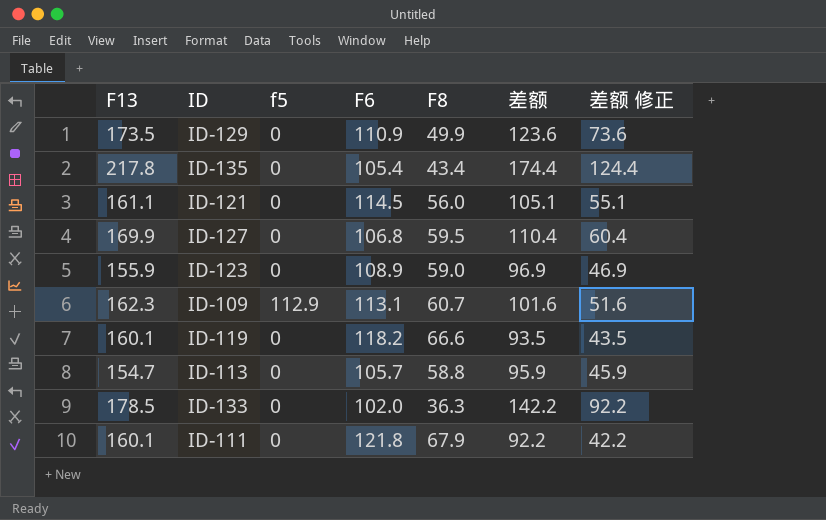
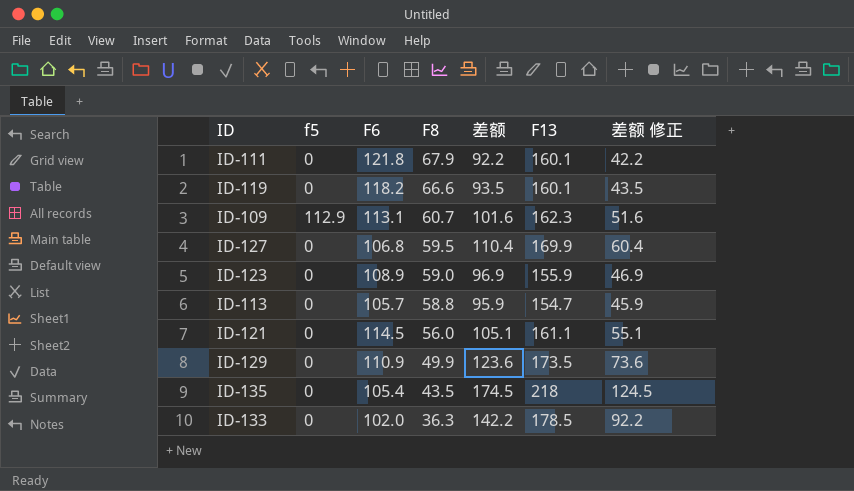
row order: none -> F8 descending
column F13 | position: 1 -> 6
ID-135 | F8: 43.4 -> 43.5
ID-135 | 差额: 174.4 -> 174.5
ID-135 | F13: 217.8 -> 218
ID-135 | 差额 修正: 124.4 -> 124.5

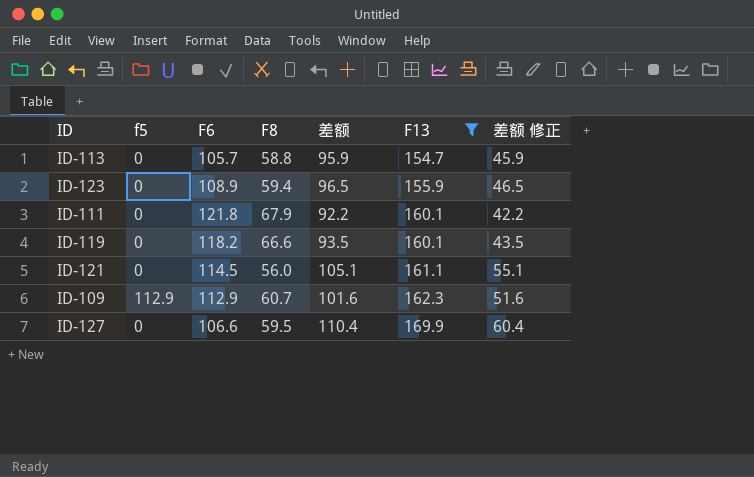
filter: none -> F13 <= 169.9
row order: F8 descending -> F13 ascending
ID-123 | F8: 59.0 -> 59.4
ID-123 | 差额: 96.9 -> 96.5
ID-123 | 差额 修正: 46.9 -> 46.5
ID-109 | F6: 113.1 -> 112.9
ID-127 | F6: 106.8 -> 106.6

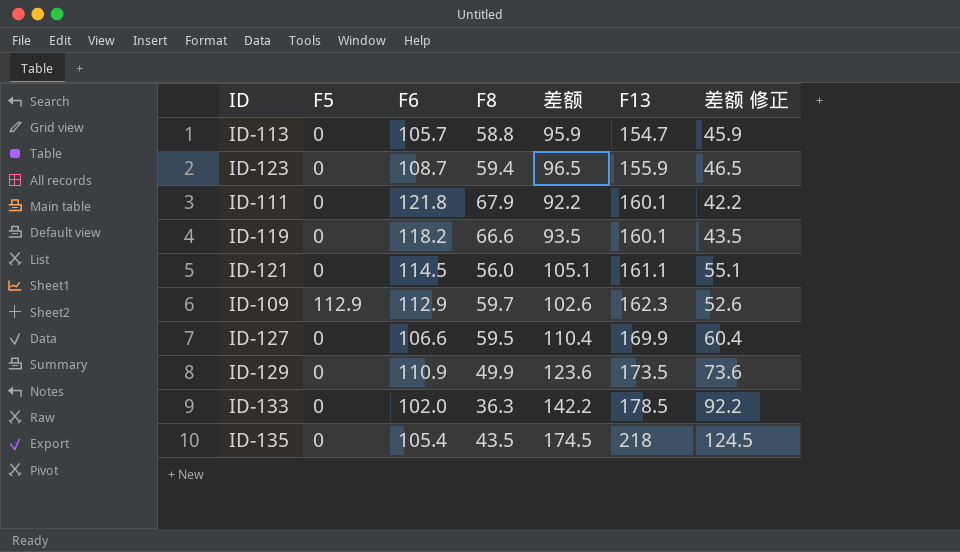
filter: F13 <= 169.9 -> none
column name: f5 -> F5
ID-123 | F6: 108.9 -> 108.7
ID-109 | F8: 60.7 -> 59.7
ID-109 | 差额: 101.6 -> 102.6
ID-109 | 差额 修正: 51.6 -> 52.6

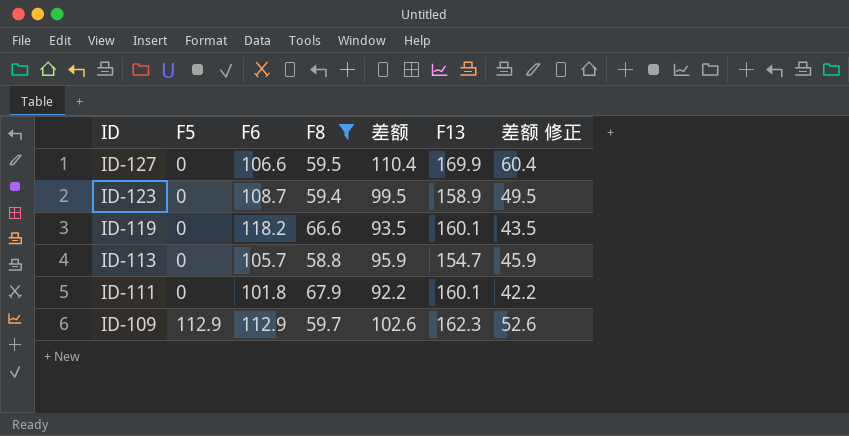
filter: none -> F8 >= 58.8
row order: F13 ascending -> ID descending
ID-123 | 差额: 96.5 -> 99.5
ID-123 | F13: 155.9 -> 158.9
ID-123 | 差额 修正: 46.5 -> 49.5
ID-111 | F6: 121.8 -> 101.8

